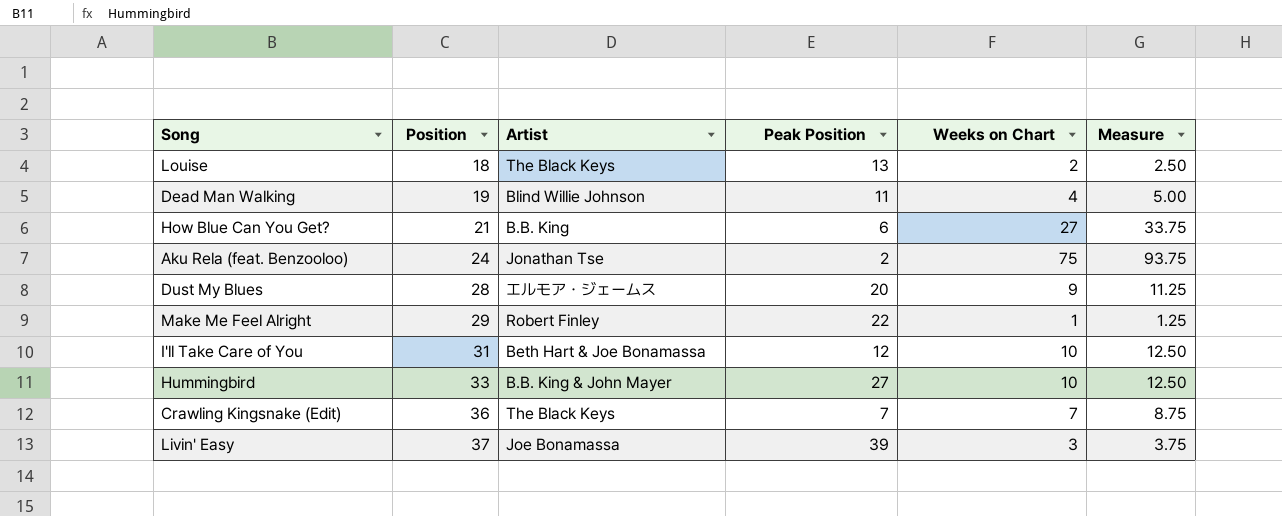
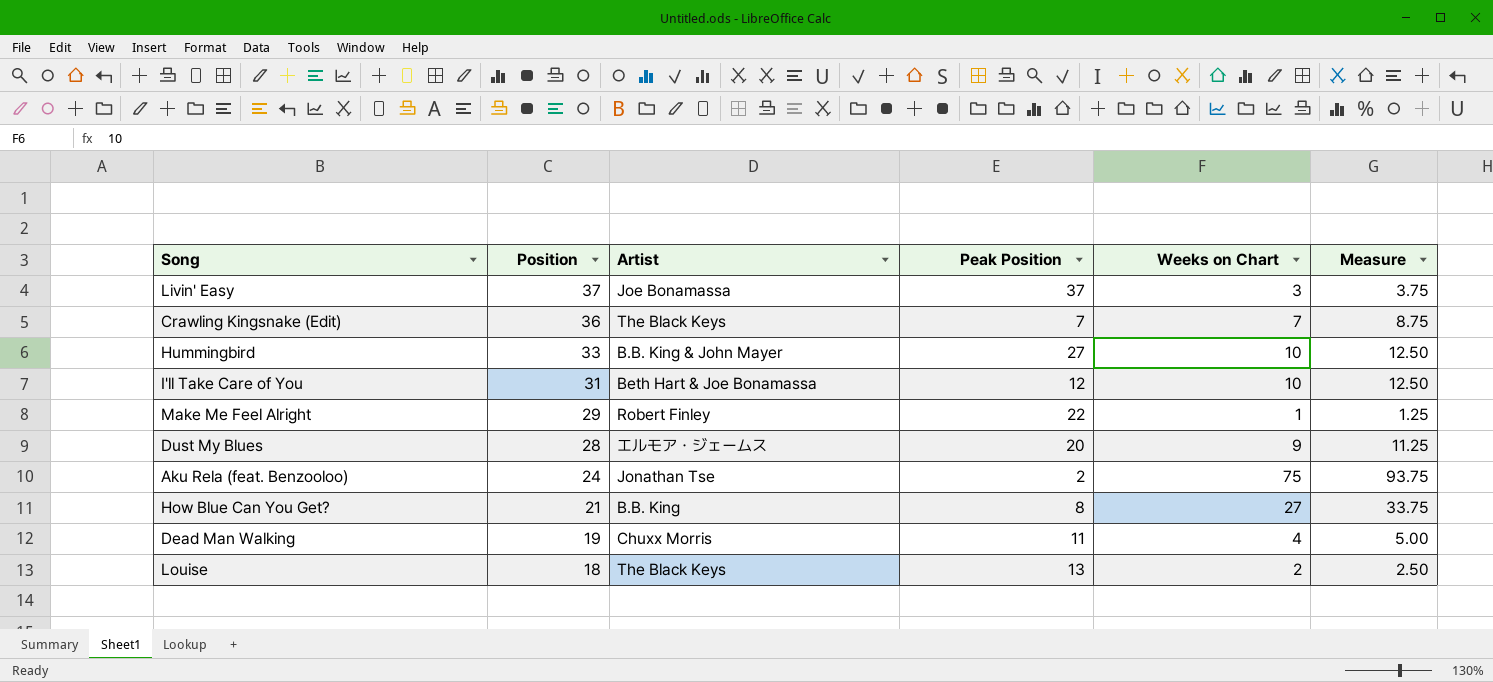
row order: Position ascending -> Position descending
Livin' Easy | Peak Position: 39 -> 37
How Blue Can You Get? | Peak Position: 6 -> 8
Dead Man Walking | Artist: Blind Willie Johnson -> Chuxx Morris

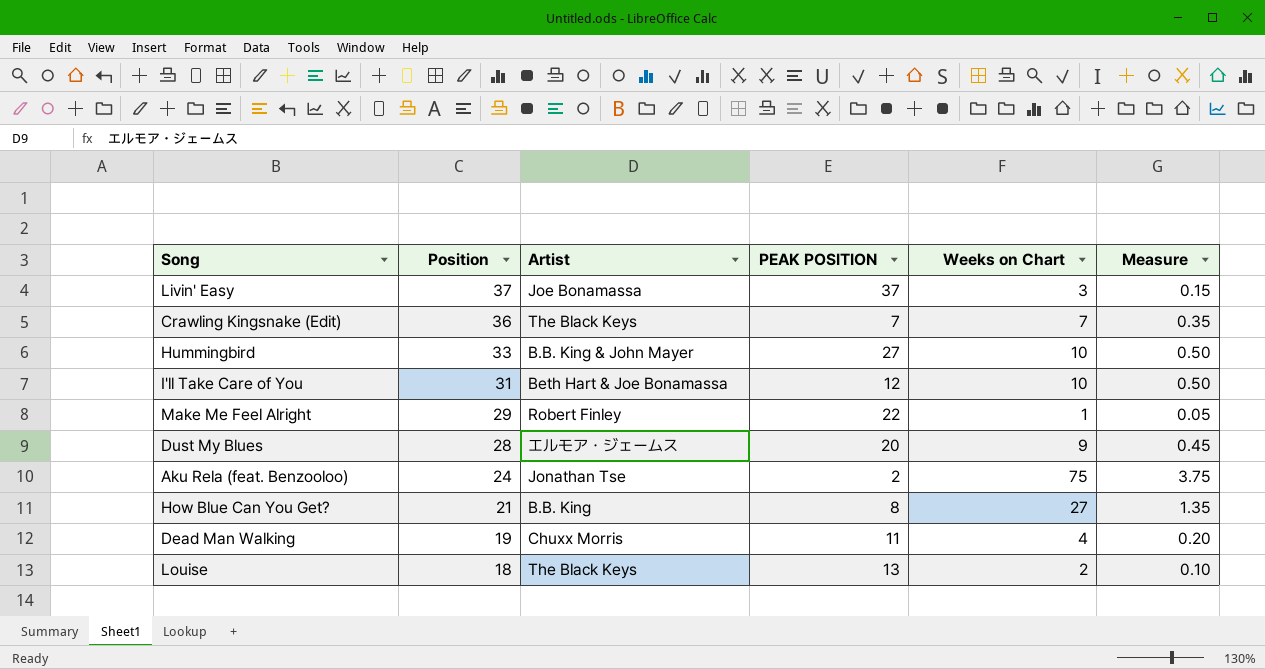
column name: Peak Position -> PEAK POSITION
column Measure | formula: [Weeks on Chart] * 1.25 -> [Weeks on Chart] * 0.05

